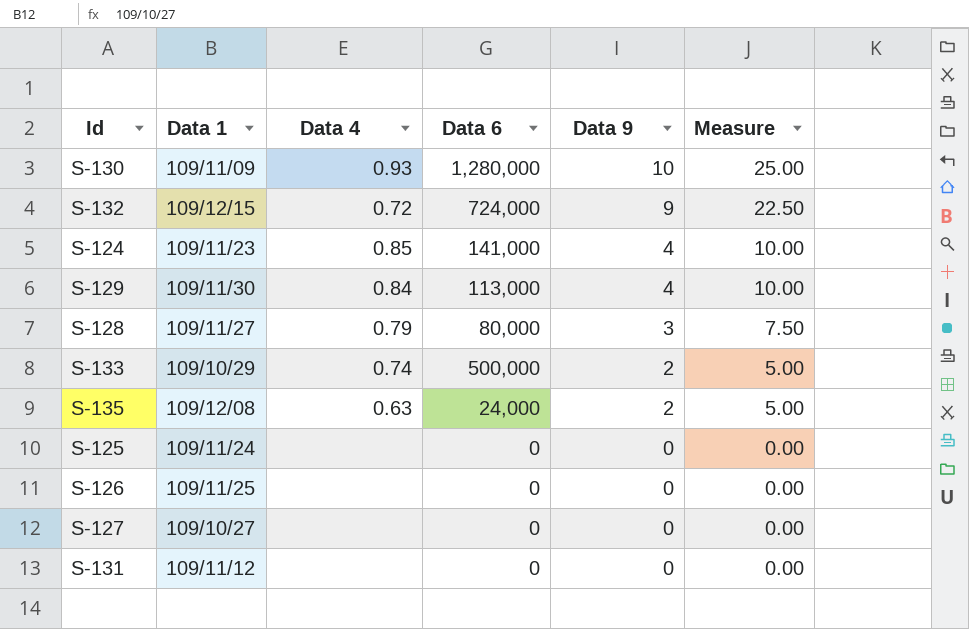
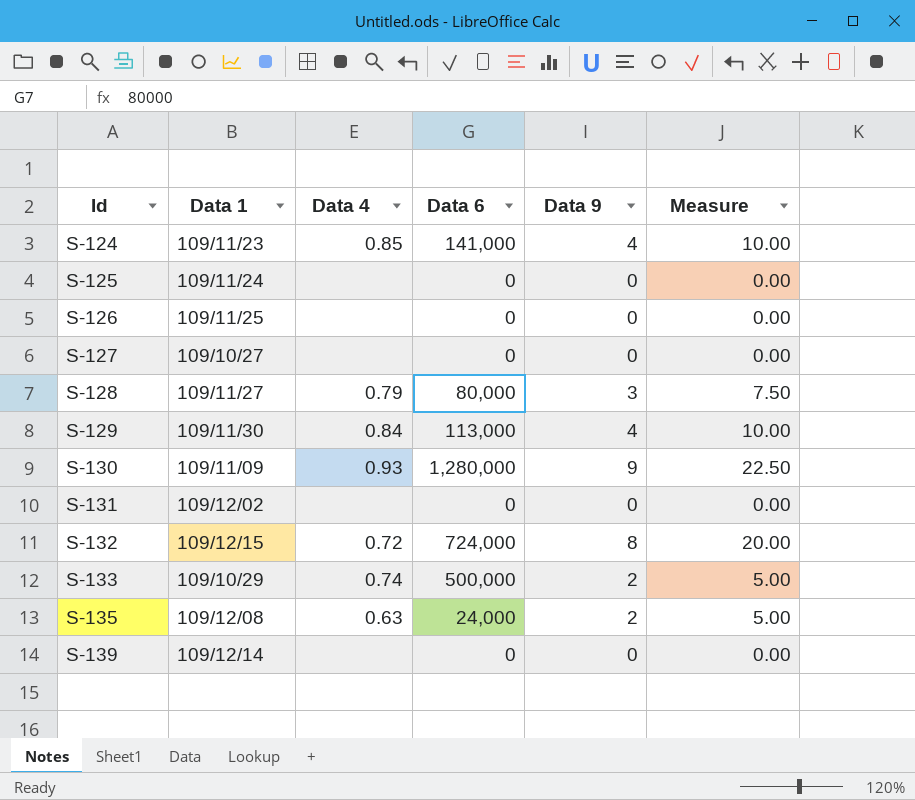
row order: Data 9 descending -> Id ascending
S-130 | Data 9: 10 -> 9
S-130 | Measure: 25.00 -> 22.50
S-131 | Data 1: 109/11/12 -> 109/12/02
S-132 | Data 9: 9 -> 8
S-132 | Measure: 22.50 -> 20.00
row S-139: none -> 109/12/14 | none | 0 | 0 | 0.00

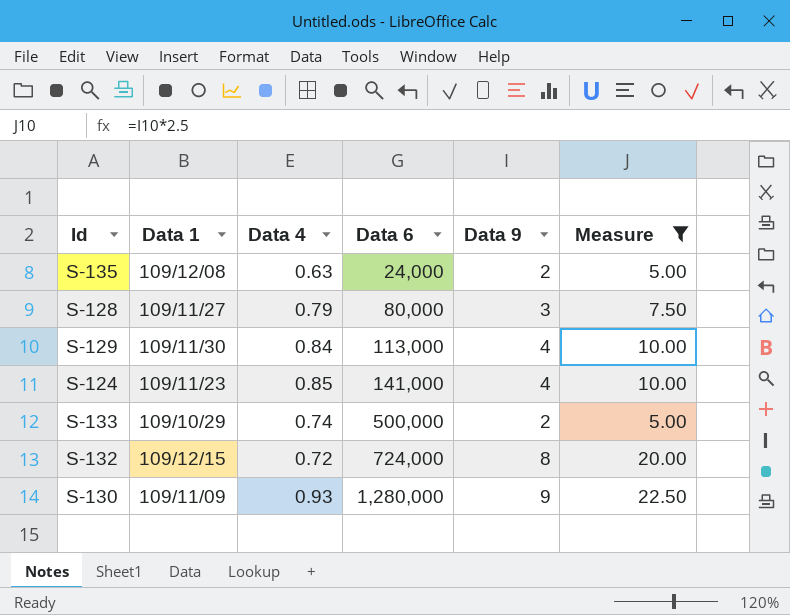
filter: none -> Measure != 0.00
row order: Id ascending -> Data 6 ascending

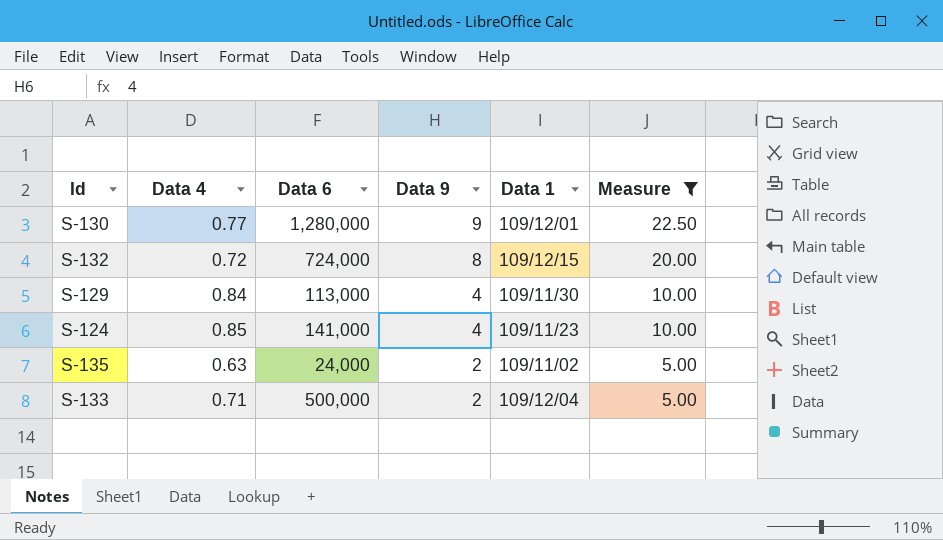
row order: Data 6 ascending -> Data 9 descending
column Data 1 | position: 2 -> 5
row S-128: 109/11/27 | 0.79 | 80,000 | 3 | 7.50 -> none
S-130 | Data 4: 0.93 -> 0.77
S-130 | Data 1: 109/11/09 -> 109/12/01
S-135 | Data 1: 109/12/08 -> 109/11/02
S-133 | Data 4: 0.74 -> 0.71
S-133 | Data 1: 109/10/29 -> 109/12/04

